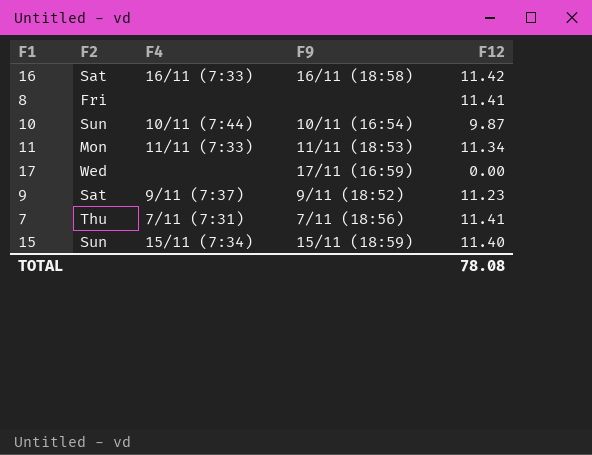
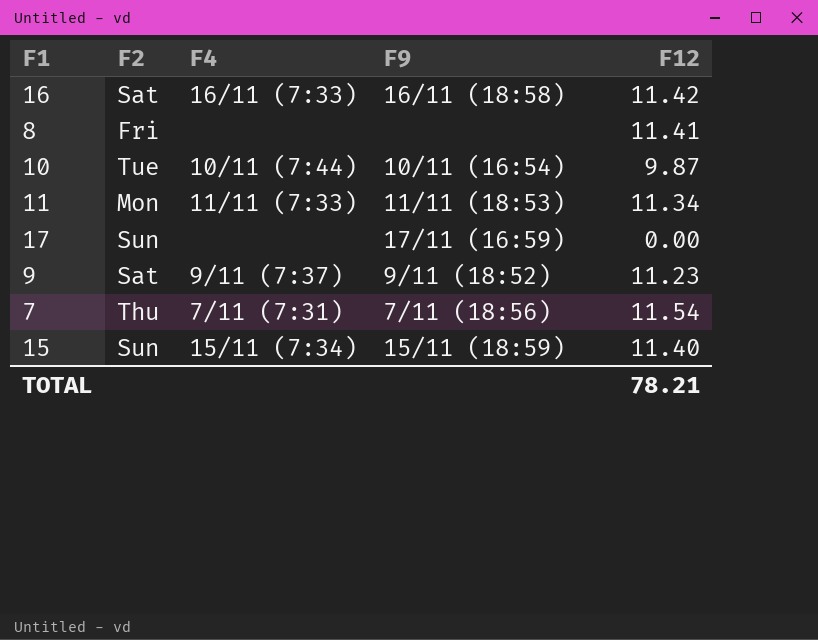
10 | F2: Sun -> Tue
17 | F2: Wed -> Sun
7 | F12: 11.41 -> 11.54
TOTAL | F12: 78.08 -> 78.21

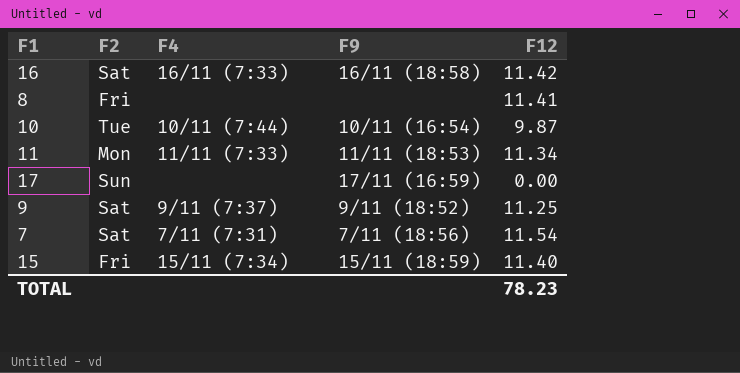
9 | F12: 11.23 -> 11.25
7 | F2: Thu -> Sat
15 | F2: Sun -> Fri
TOTAL | F12: 78.21 -> 78.23

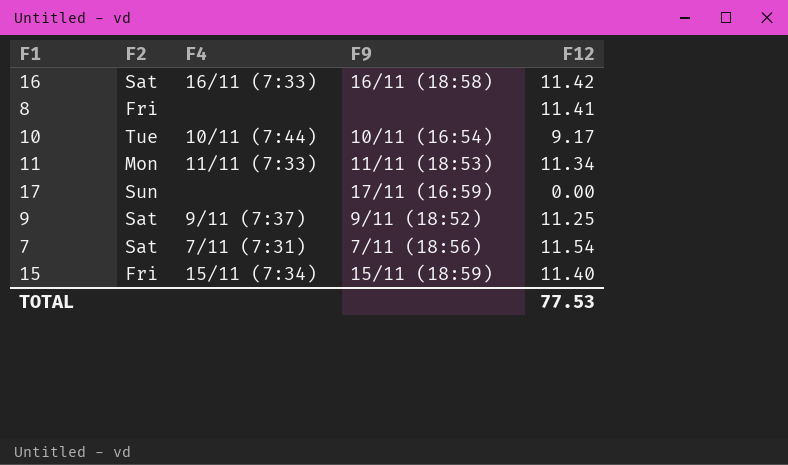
10 | F12: 9.87 -> 9.17
TOTAL | F12: 78.23 -> 77.53

